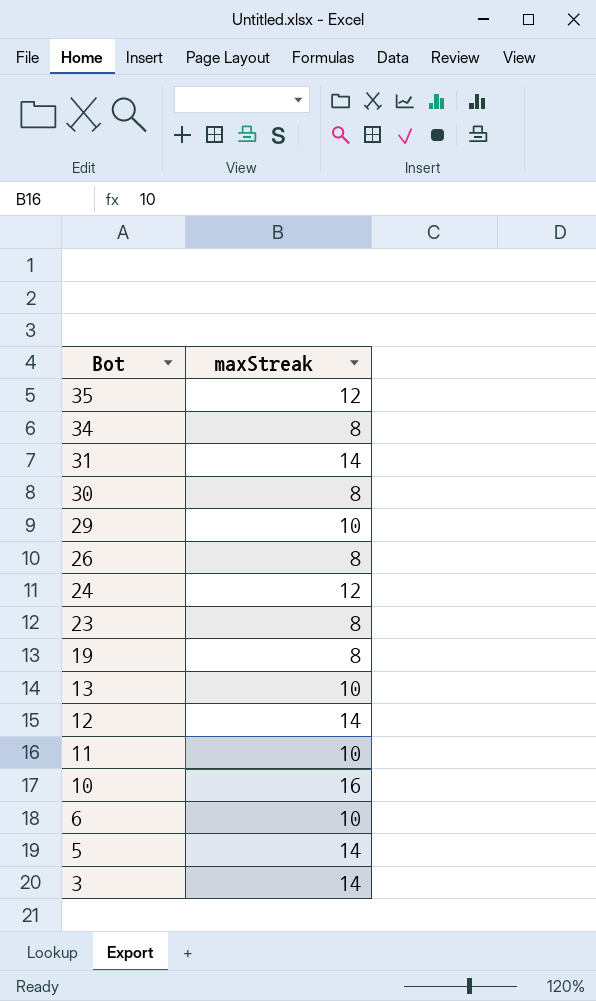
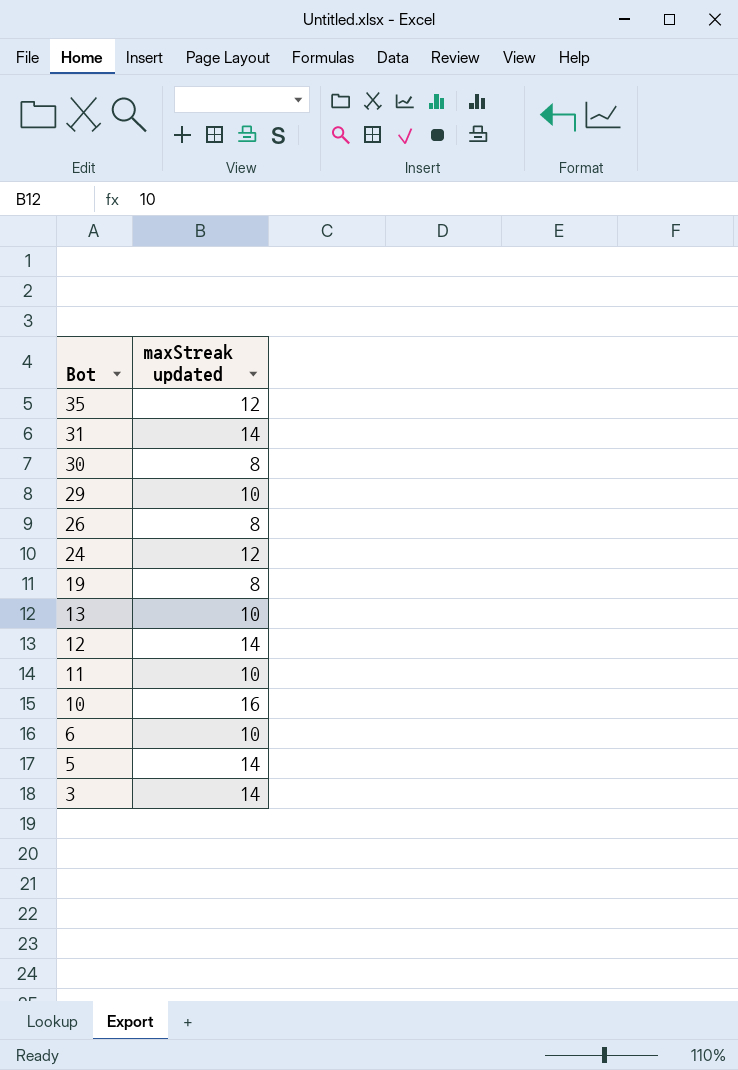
column name: maxStreak -> maxStreak updated
row 34: 8 -> none
row 23: 8 -> none

